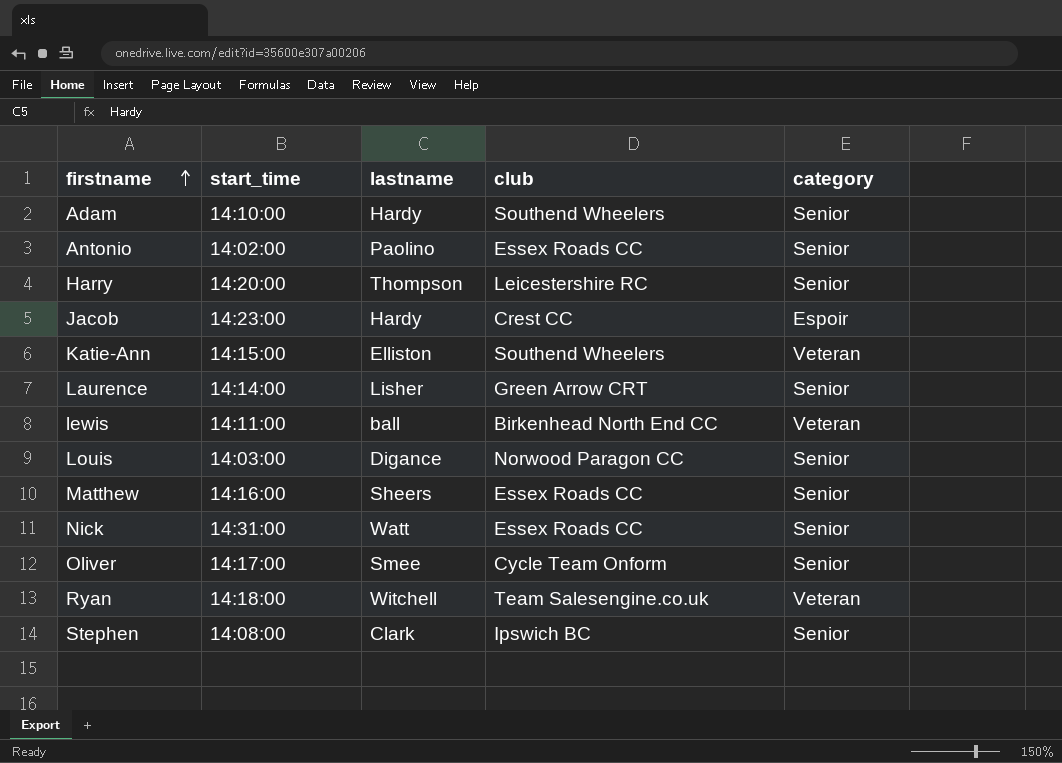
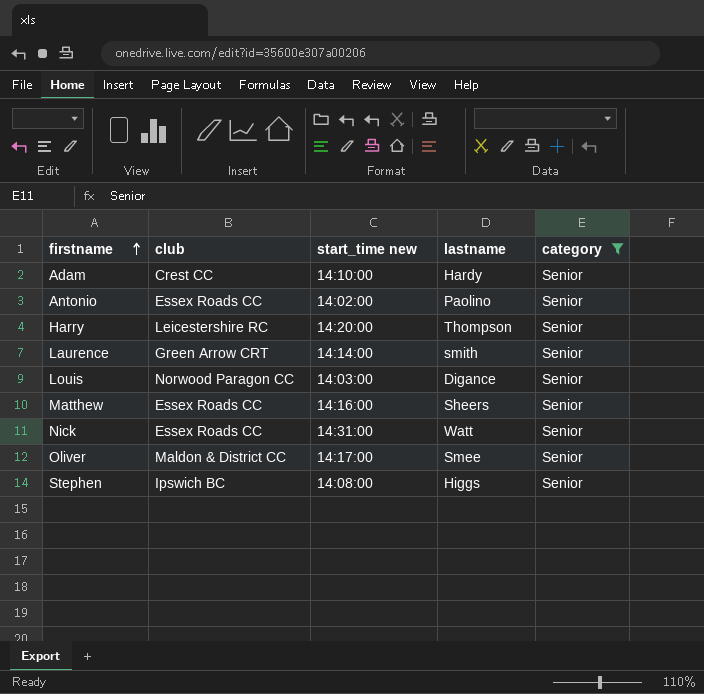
filter: none -> category = Senior
column club | position: 4 -> 2
column name: start_time -> start_time new
Adam | club: Southend Wheelers -> Crest CC
Laurence | lastname: Lisher -> smith
Oliver | club: Cycle Team Onform -> Maldon & District CC
Stephen | lastname: Clark -> Higgs

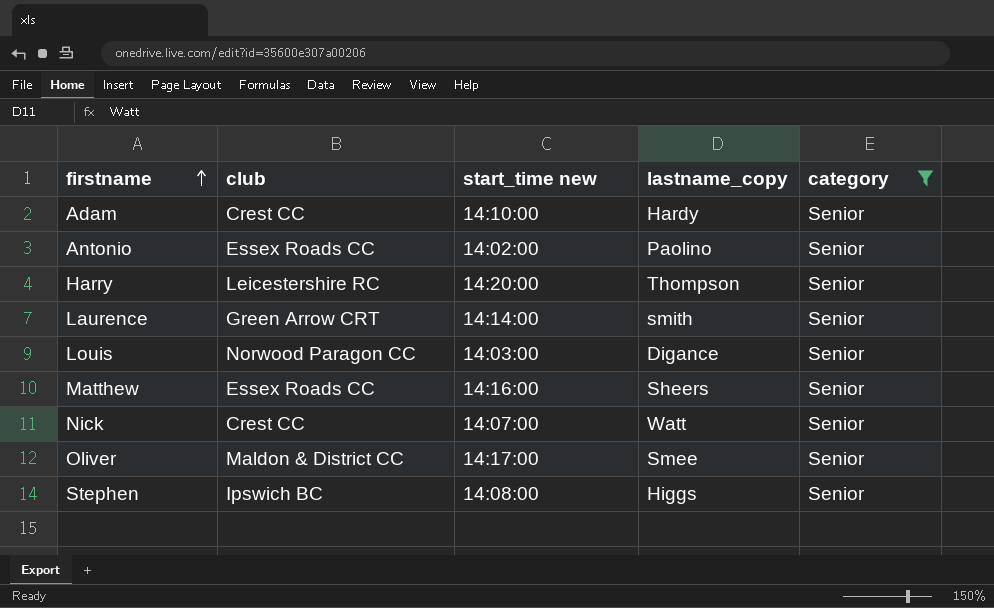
column name: lastname -> lastname_copy
Nick | club: Essex Roads CC -> Crest CC
Nick | start_time new: 14:31:00 -> 14:07:00

